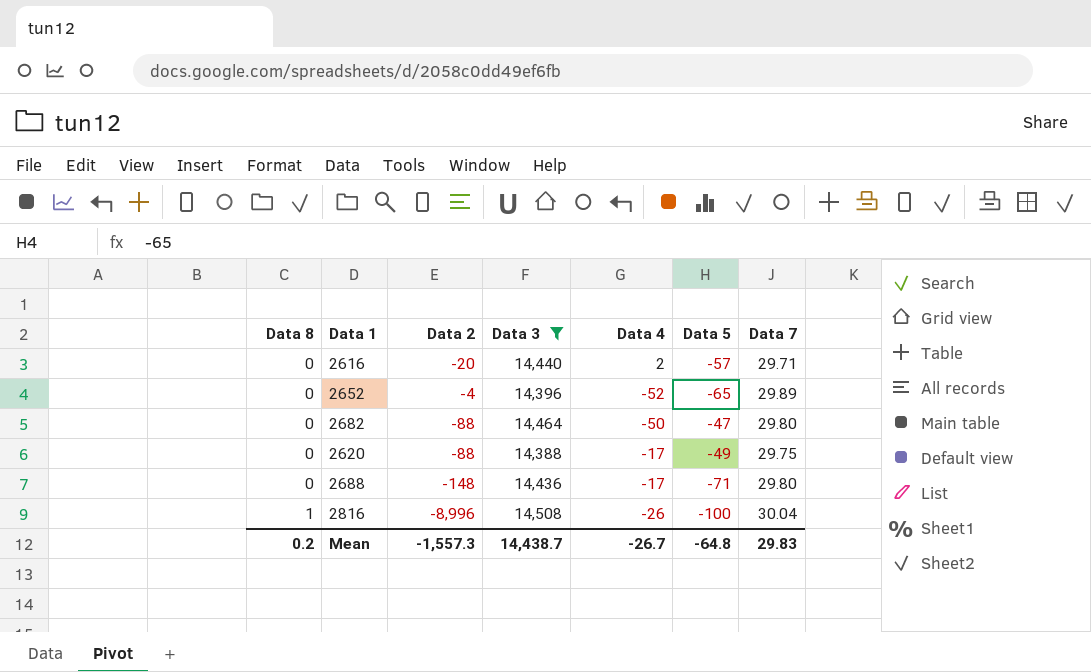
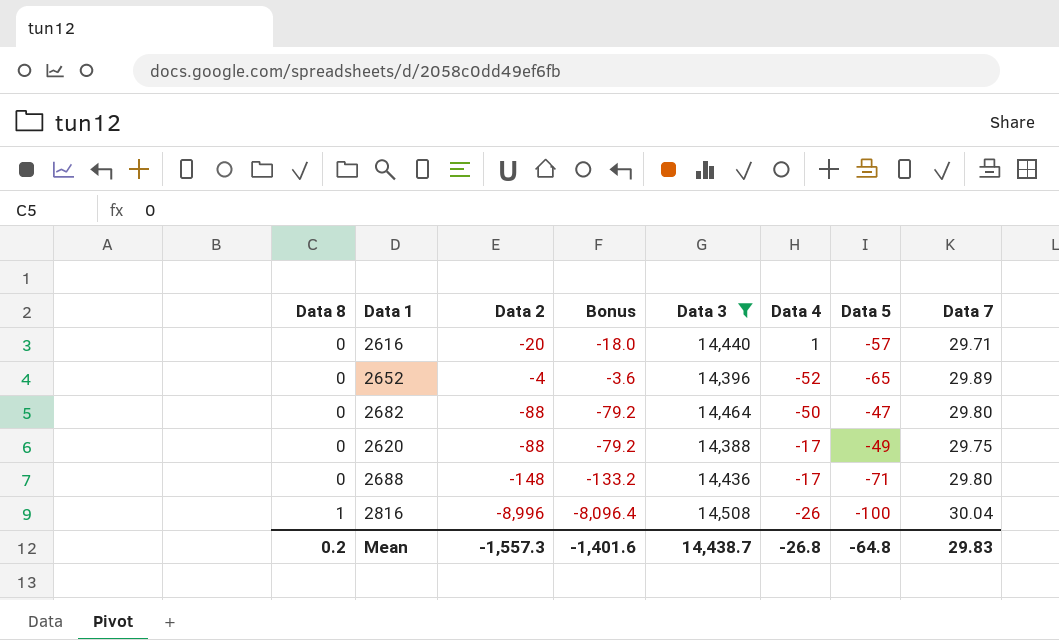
column Bonus | formula: none -> [Data 2] * 0.9
2616 | Data 4: 2 -> 1
Mean | Data 4: -26.7 -> -26.8

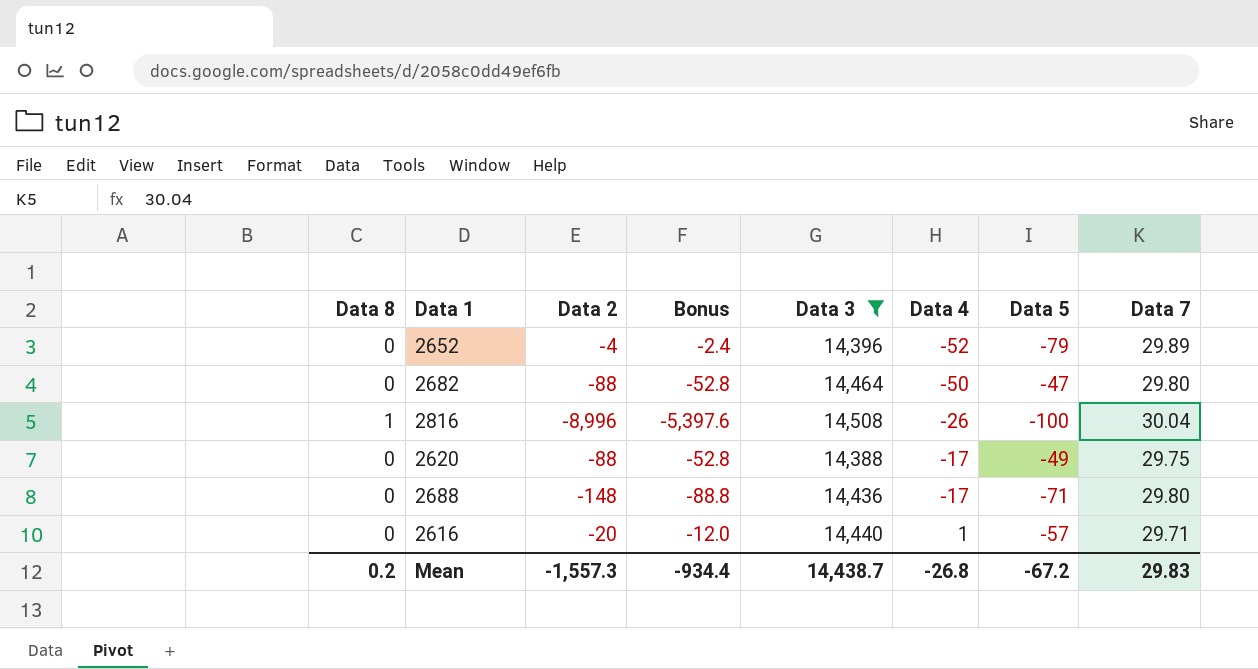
row order: Data 8 ascending -> Data 4 ascending
column Bonus | formula: [Data 2] * 0.9 -> [Data 2] * 0.6
2652 | Data 5: -65 -> -79
Mean | Bonus: -1,401.6 -> -934.4
Mean | Data 5: -64.8 -> -67.2

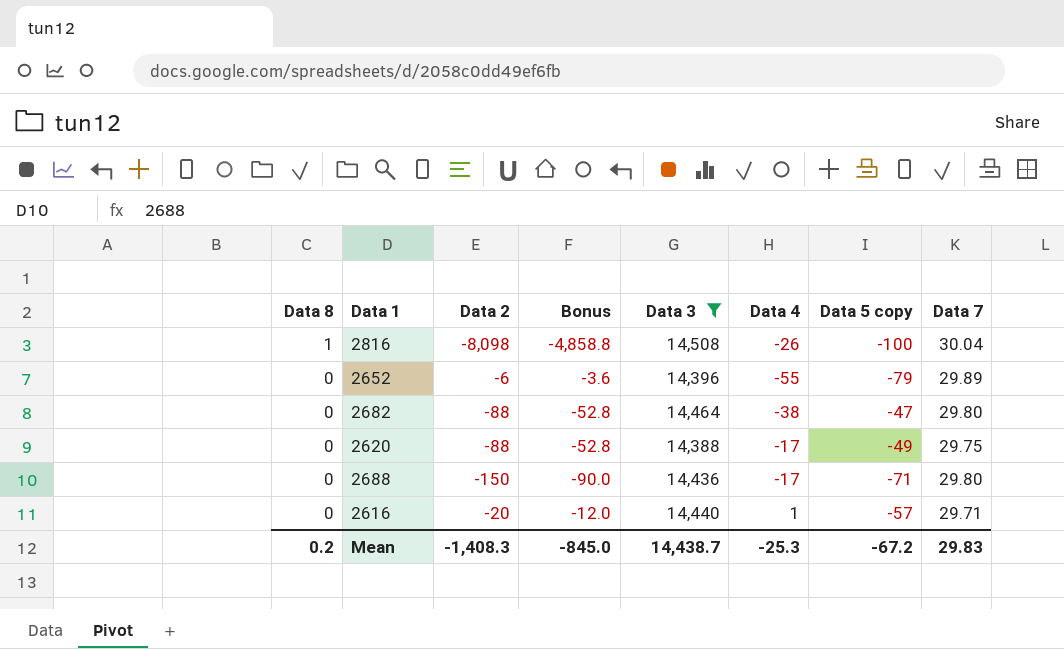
row order: Data 4 ascending -> Data 8 descending
column name: Data 5 -> Data 5 copy
2816 | Data 2: -8,996 -> -8,098
2816 | Bonus: -5,397.6 -> -4,858.8
2652 | Data 2: -4 -> -6
2652 | Bonus: -2.4 -> -3.6
2652 | Data 4: -52 -> -55
2682 | Data 4: -50 -> -38
2688 | Data 2: -148 -> -150
2688 | Bonus: -88.8 -> -90.0
Mean | Data 2: -1,557.3 -> -1,408.3
Mean | Bonus: -934.4 -> -845.0
Mean | Data 4: -26.8 -> -25.3

